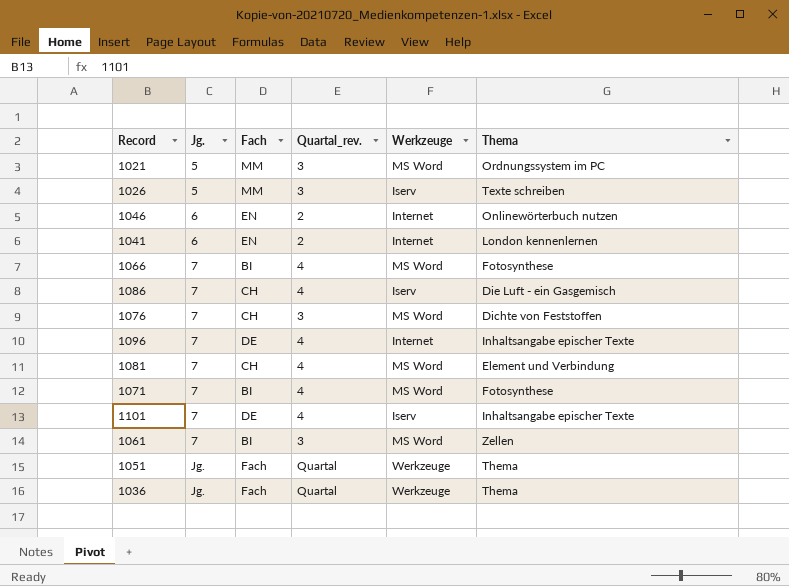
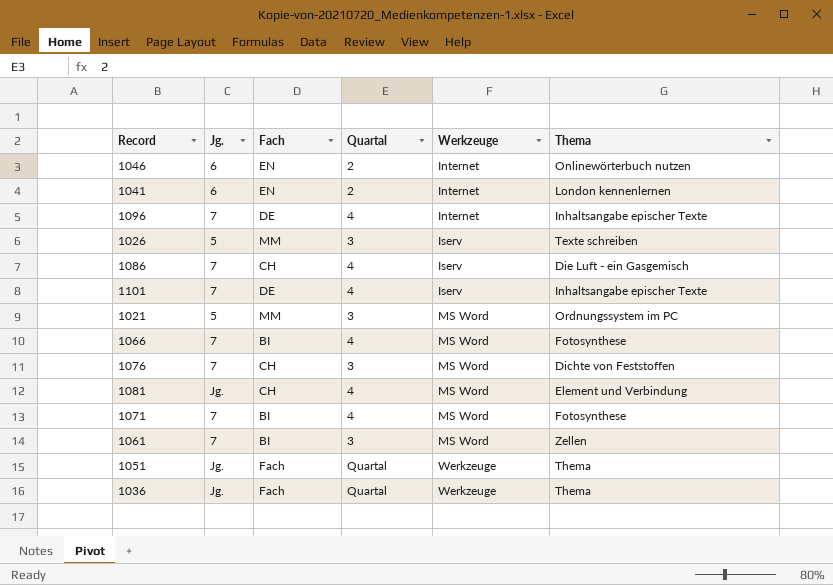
row order: Jg. ascending -> Werkzeuge ascending
column name: Quartal_rev. -> Quartal
1081 | Jg.: 7 -> Jg.

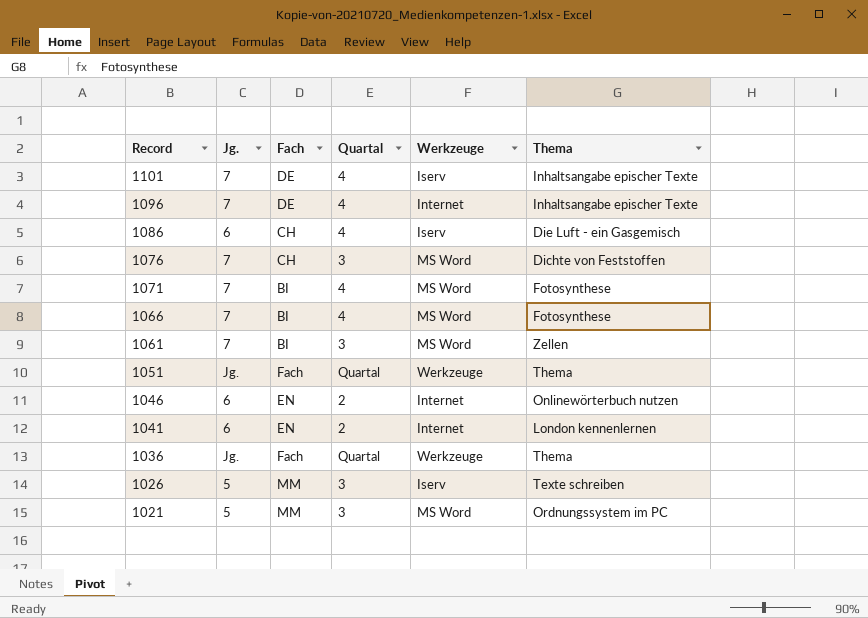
row order: Werkzeuge ascending -> Record descending
row 1081: Jg. | CH | 4 | MS Word | Element und Verbindung -> none
1086 | Jg.: 7 -> 6

